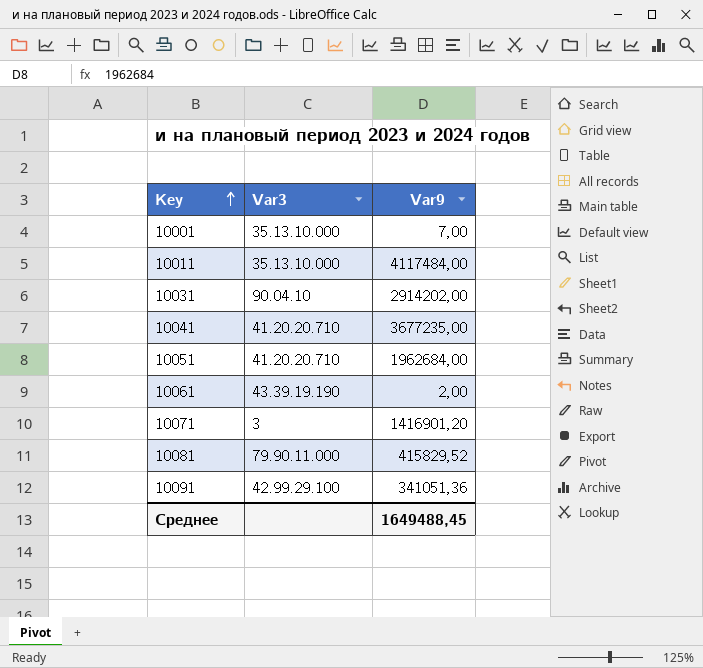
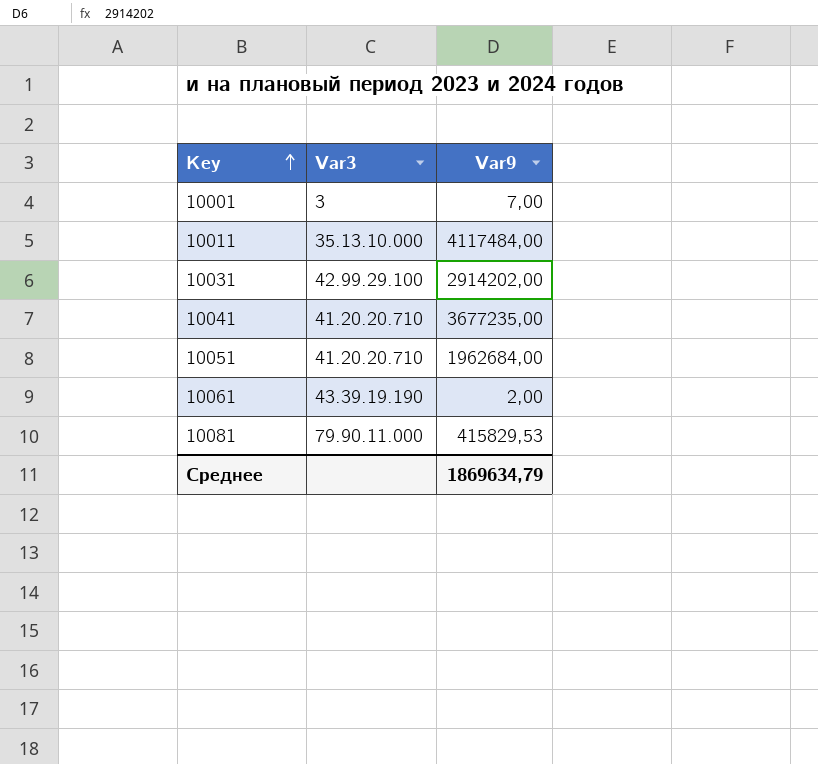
row 10071: 3 | 1416901,20 -> none
row 10091: 42.99.29.100 | 341051,36 -> none
10001 | Var3: 35.13.10.000 -> 3
10031 | Var3: 90.04.10 -> 42.99.29.100
10081 | Var9: 415829,52 -> 415829,53
Среднее | Var9: 1649488,45 -> 1869634,79

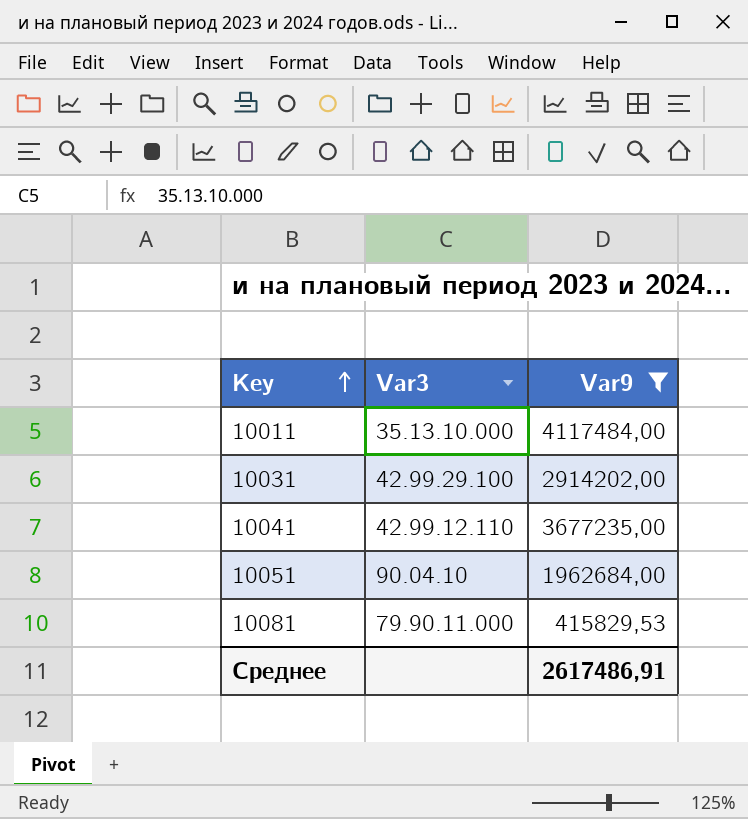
filter: none -> Var9 >= 415829,53
10041 | Var3: 41.20.20.710 -> 42.99.12.110
10051 | Var3: 41.20.20.710 -> 90.04.10
Среднее | Var9: 1869634,79 -> 2617486,91

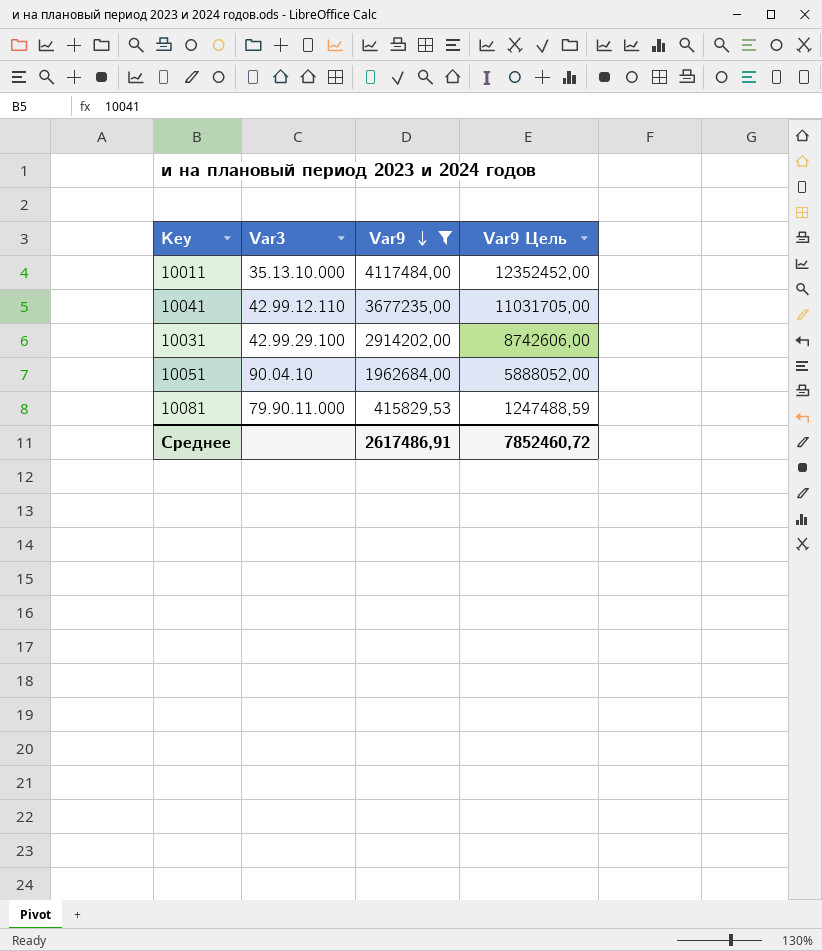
row order: Key ascending -> Var9 descending
column Var9 Цель | formula: none -> [Var9] * 3

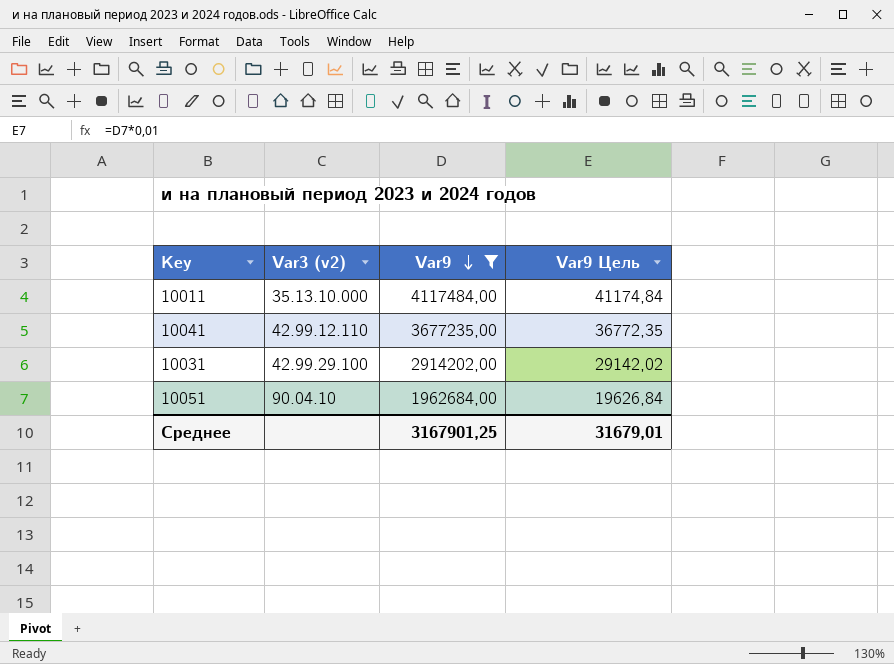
column name: Var3 -> Var3 (v2)
column Var9 Цель | formula: [Var9] * 3 -> [Var9] * 0,01
row 10081: 79.90.11.000 | 415829,53 | 1247488,59 -> none
Среднее | Var9: 2617486,91 -> 3167901,25
Среднее | Var9 Цель: 7852460,72 -> 31679,01

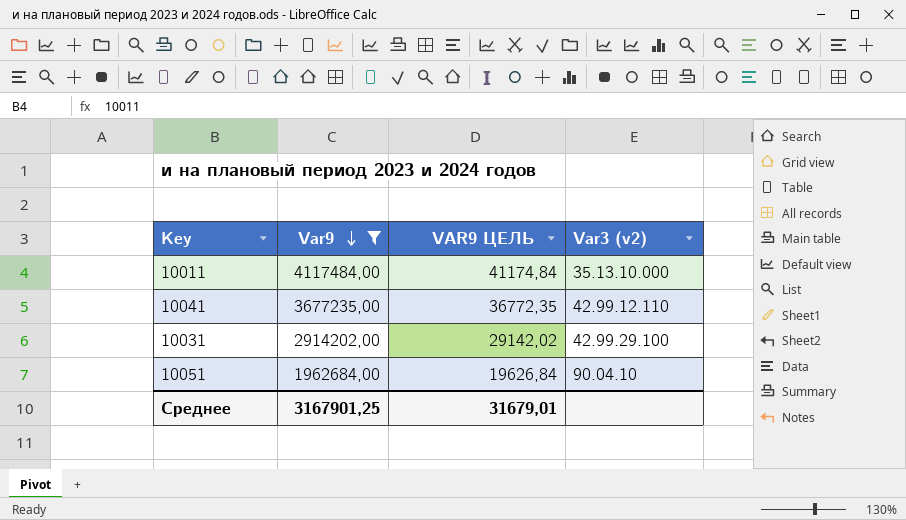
column name: Var9 Цель -> VAR9 ЦЕЛЬ
column Var3 (v2) | position: 2 -> 4

